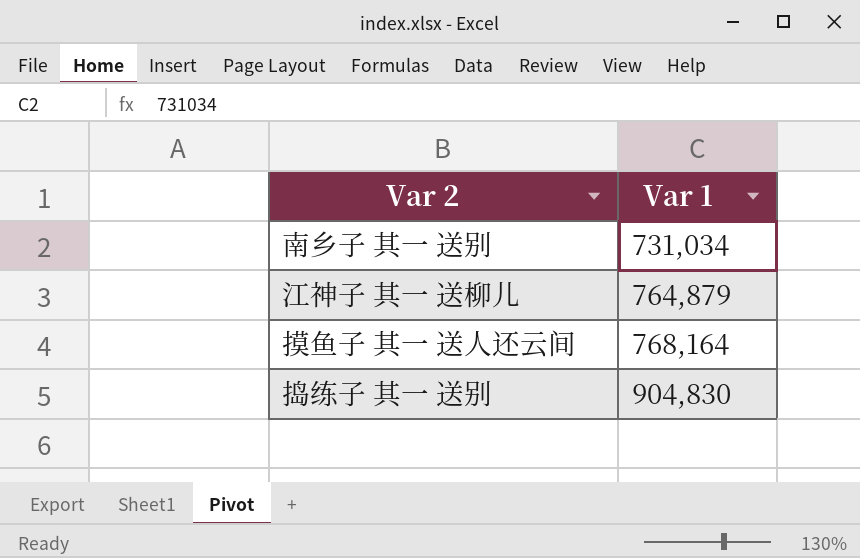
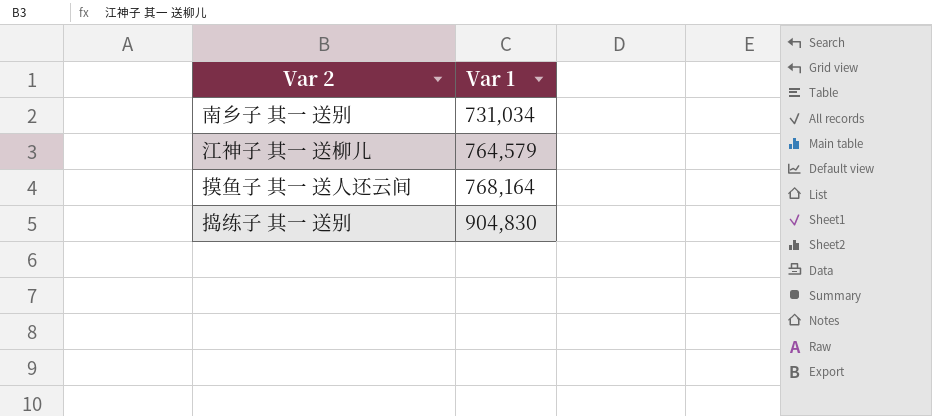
江神子 其一 送柳儿 | Var 1: 764,879 -> 764,579

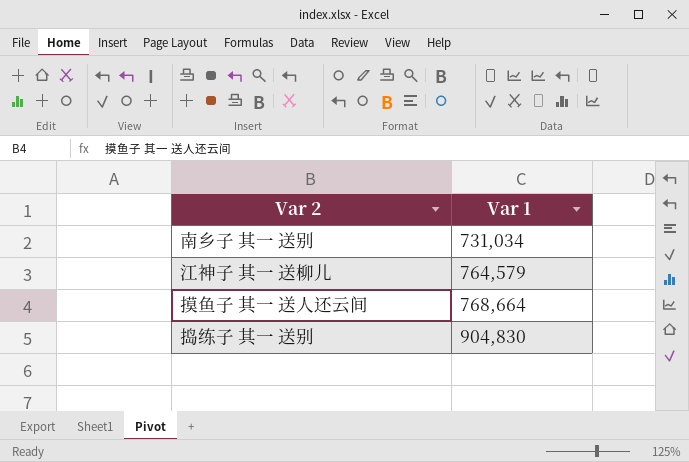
摸鱼子 其一 送人还云间 | Var 1: 768,164 -> 768,664

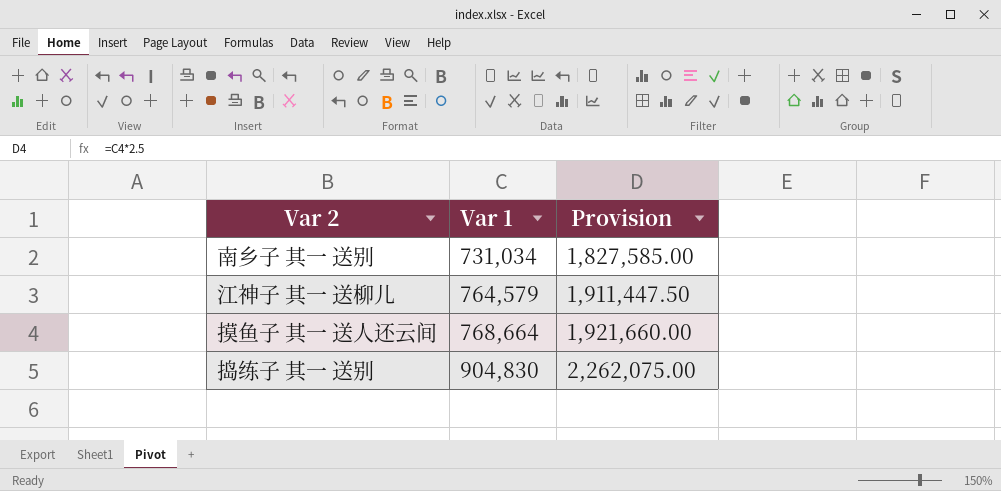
column Provision | formula: none -> [Var 1] * 2.5

